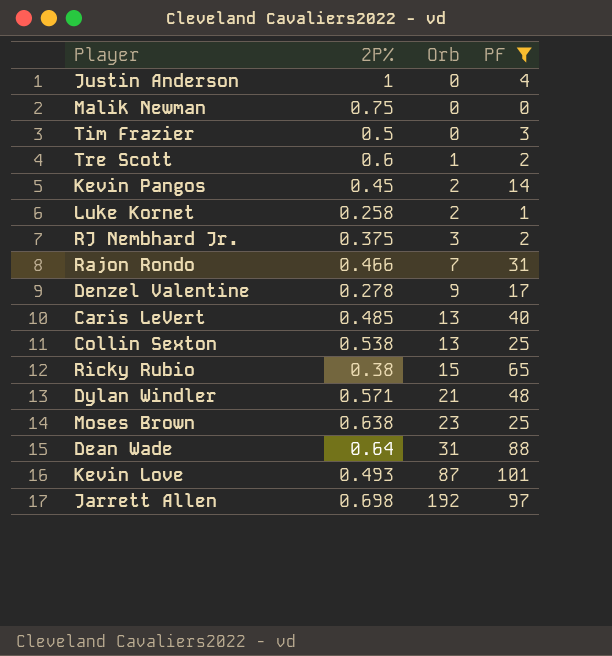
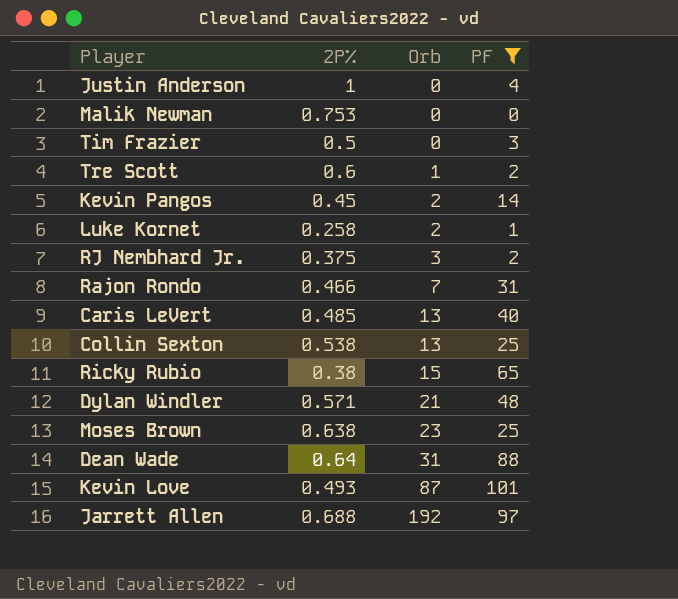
row Denzel Valentine: 0.278 | 9 | 17 -> none
Malik Newman | 2P%: 0.75 -> 0.753
Jarrett Allen | 2P%: 0.698 -> 0.688

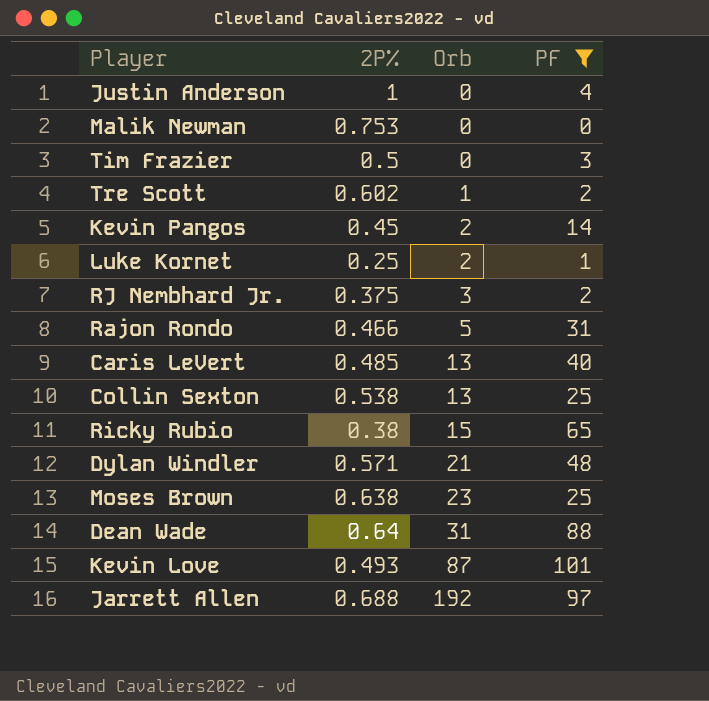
Tre Scott | 2P%: 0.6 -> 0.602
Luke Kornet | 2P%: 0.258 -> 0.25
Rajon Rondo | Orb: 7 -> 5

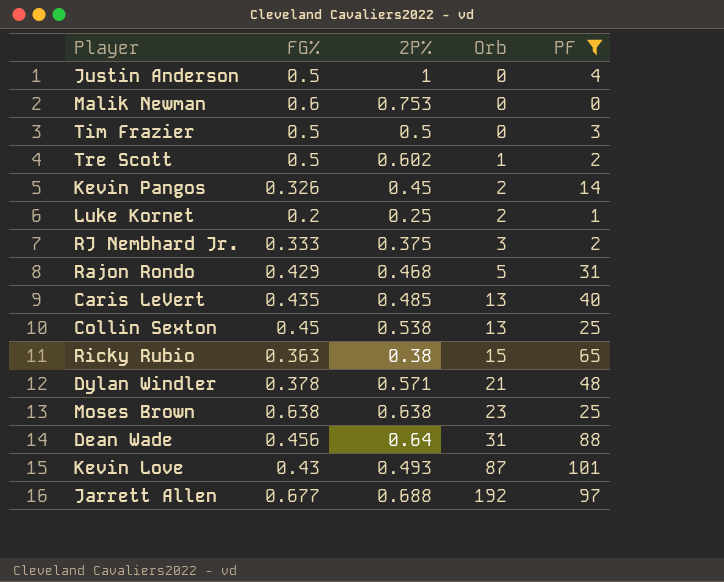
column FG% | position: none -> 2
Rajon Rondo | 2P%: 0.466 -> 0.468

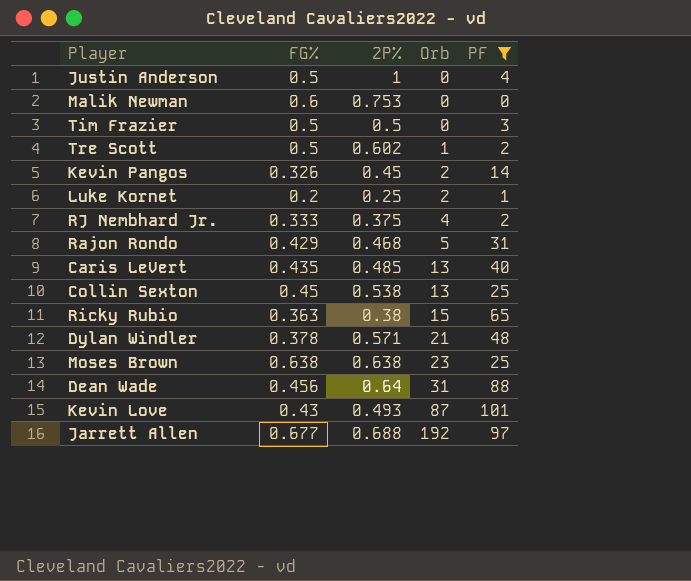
RJ Nembhard Jr. | Orb: 3 -> 4

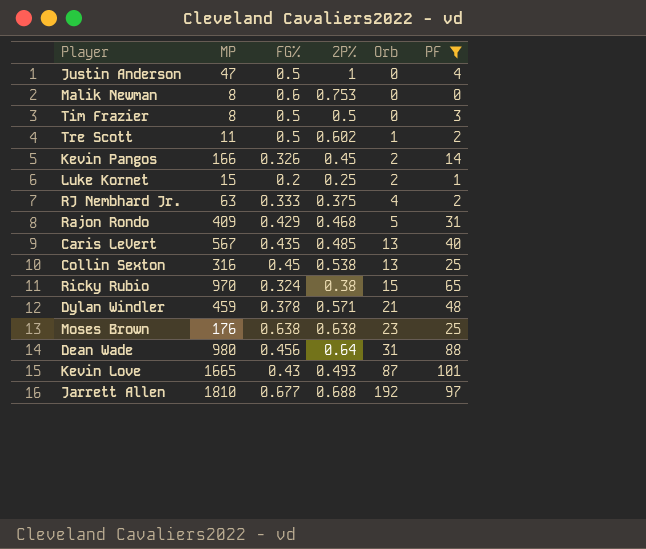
column MP | position: none -> 2
Ricky Rubio | FG%: 0.363 -> 0.324

